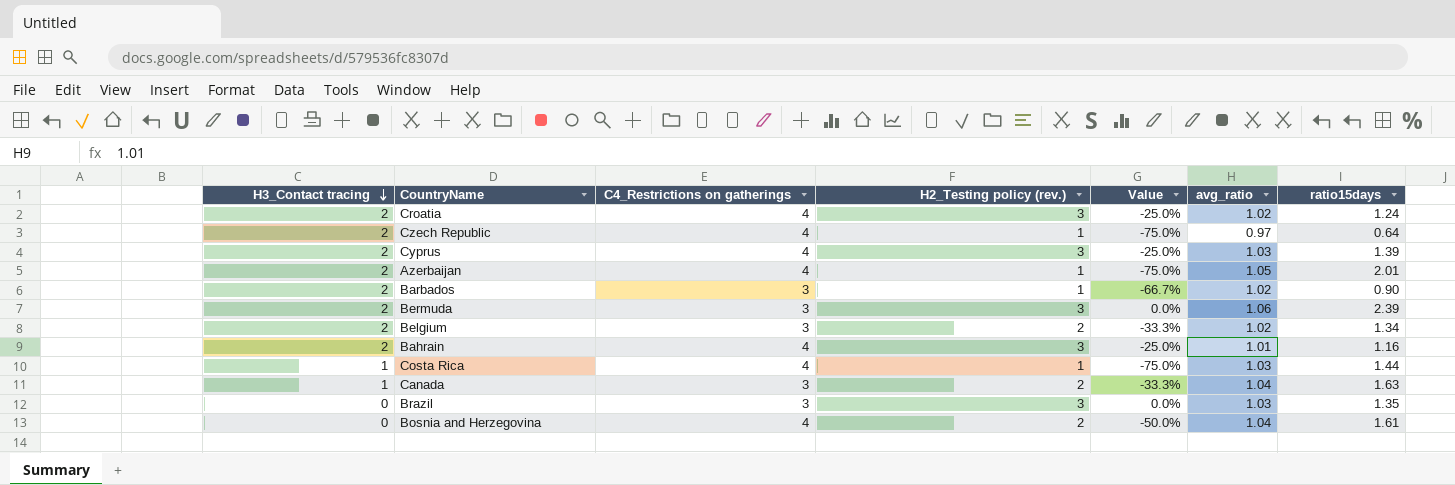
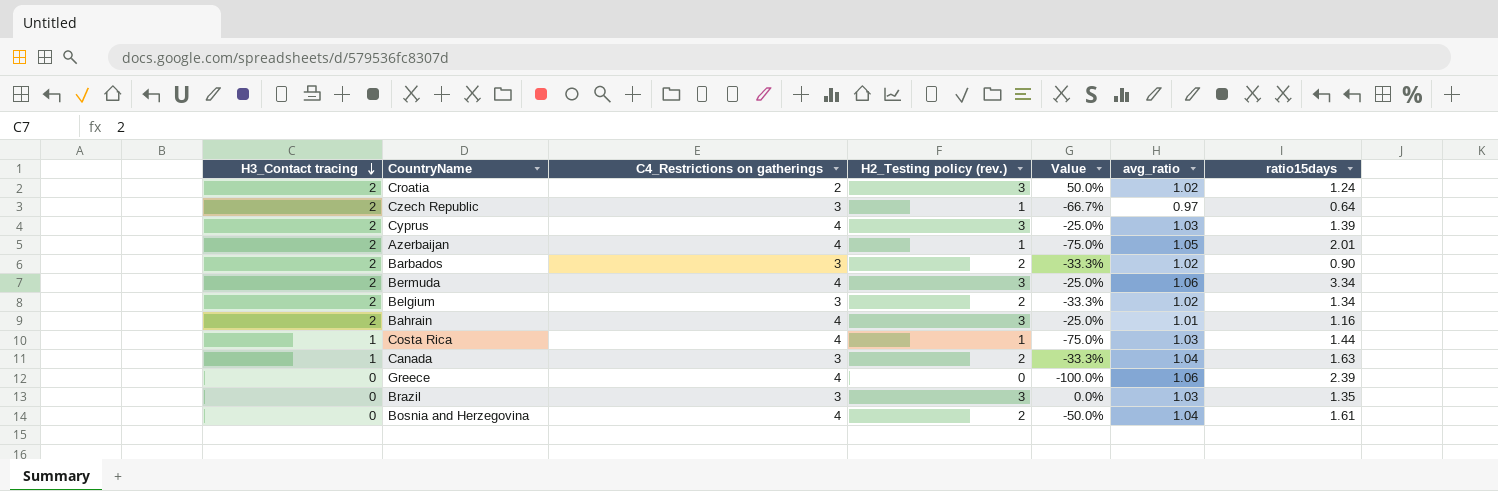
Croatia | C4_Restrictions on gatherings: 4 -> 2
Croatia | Value: -25.0% -> 50.0%
Czech Republic | C4_Restrictions on gatherings: 4 -> 3
Czech Republic | Value: -75.0% -> -66.7%
Barbados | H2_Testing policy (rev.): 1 -> 2
Barbados | Value: -66.7% -> -33.3%
Bermuda | C4_Restrictions on gatherings: 3 -> 4
Bermuda | Value: 0.0% -> -25.0%
Bermuda | ratio15days: 2.39 -> 3.34
row Greece: none -> 0 | 4 | 0 | -100.0% | 1.06 | 2.39

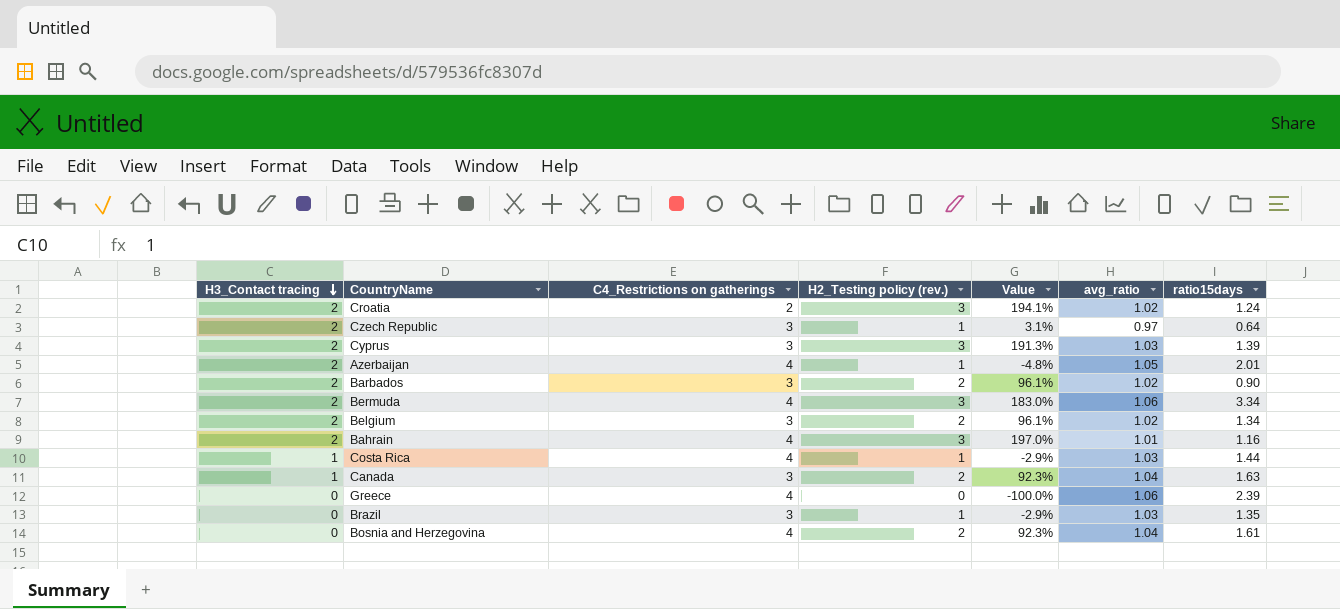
column Value | formula: ([H2_Testing policy (rev.)] - [C4_Restrictions on gatherings]) / [C4_Restrictions on gatherings] -> ([H2_Testing policy (rev.)] - [avg_ratio]) / [avg_ratio]
Cyprus | C4_Restrictions on gatherings: 4 -> 3
Brazil | H2_Testing policy (rev.): 3 -> 1

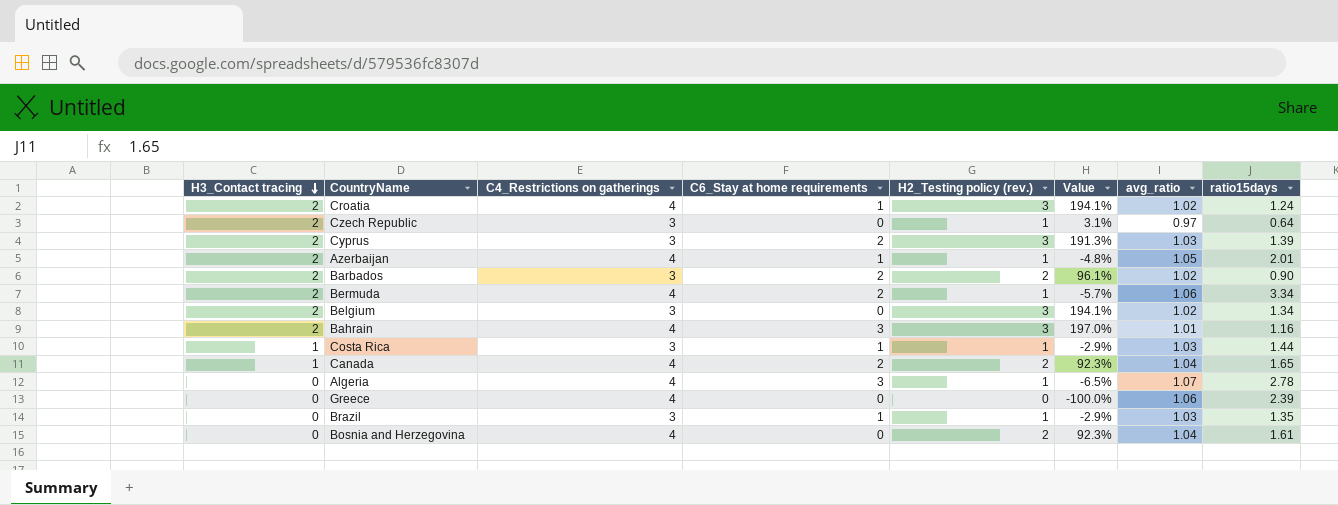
column C6_Stay at home requirements | position: none -> 4
Croatia | C4_Restrictions on gatherings: 2 -> 4
Bermuda | H2_Testing policy (rev.): 3 -> 1
Bermuda | Value: 183.0% -> -5.7%
Belgium | H2_Testing policy (rev.): 2 -> 3
Belgium | Value: 96.1% -> 194.1%
Costa Rica | C4_Restrictions on gatherings: 4 -> 3
Canada | C4_Restrictions on gatherings: 3 -> 4
Canada | ratio15days: 1.63 -> 1.65
row Algeria: none -> 0 | 4 | 3 | 1 | -6.5% | 1.07 | 2.78

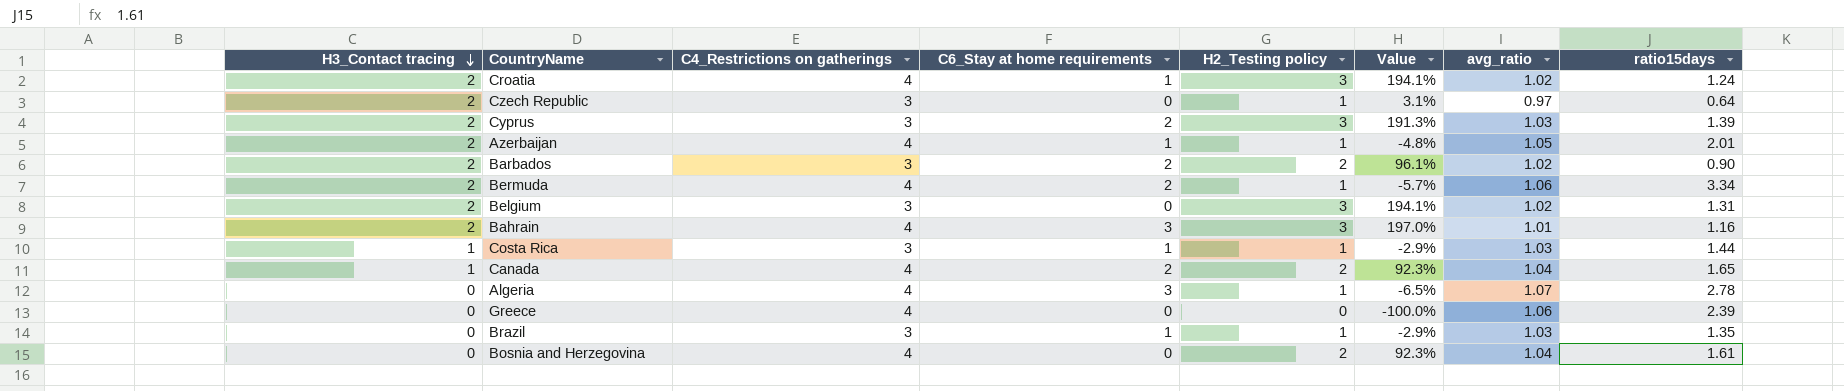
column name: H2_Testing policy (rev.) -> H2_Testing policy
Belgium | ratio15days: 1.34 -> 1.31

